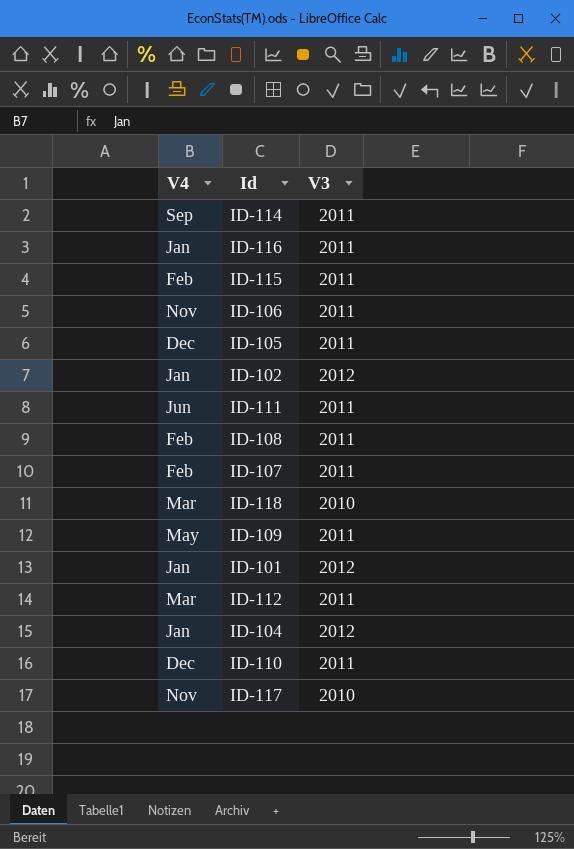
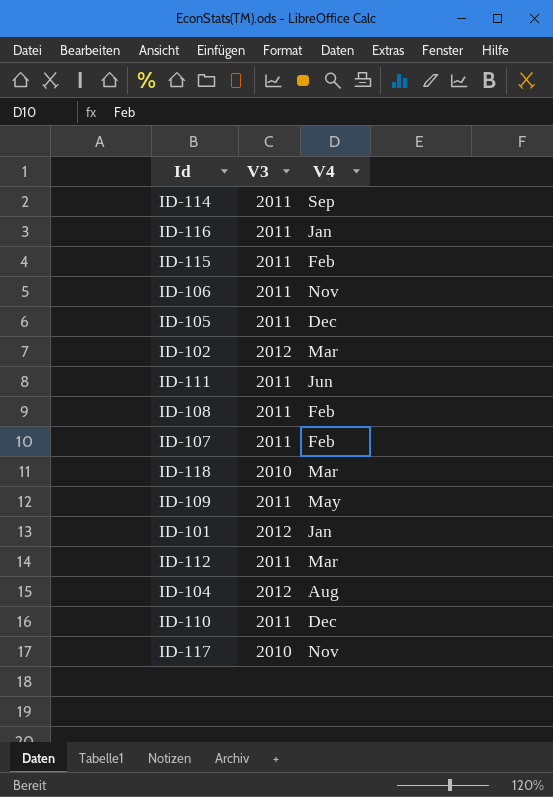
column V4 | position: 1 -> 3
ID-102 | V4: Jan -> Mar
ID-104 | V4: Jan -> Aug

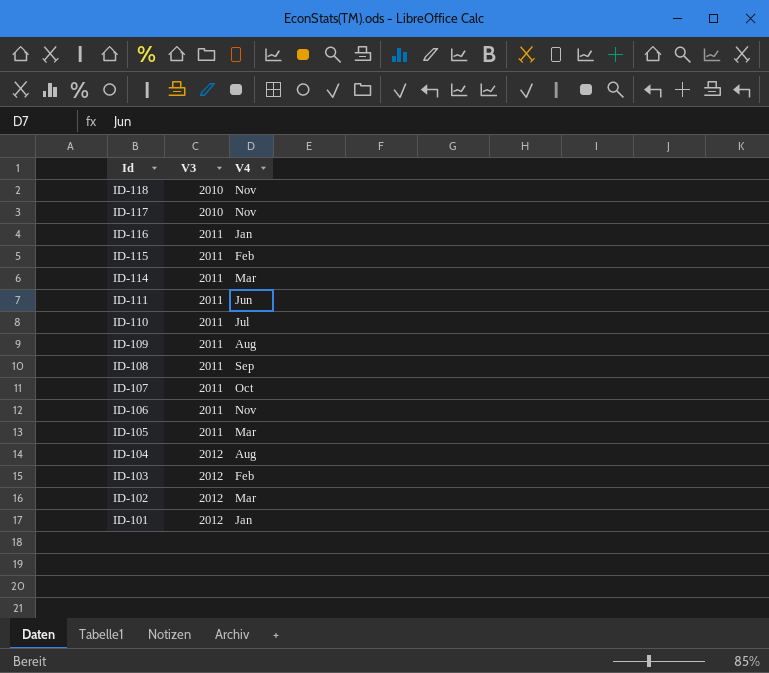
row order: none -> Id descending
row ID-112: 2011 | Mar -> none
ID-118 | V4: Mar -> Nov
ID-114 | V4: Sep -> Mar
ID-110 | V4: Dec -> Jul
ID-109 | V4: May -> Aug
ID-108 | V4: Feb -> Sep
ID-107 | V4: Feb -> Oct
ID-105 | V4: Dec -> Mar
row ID-103: none -> 2012 | Feb

